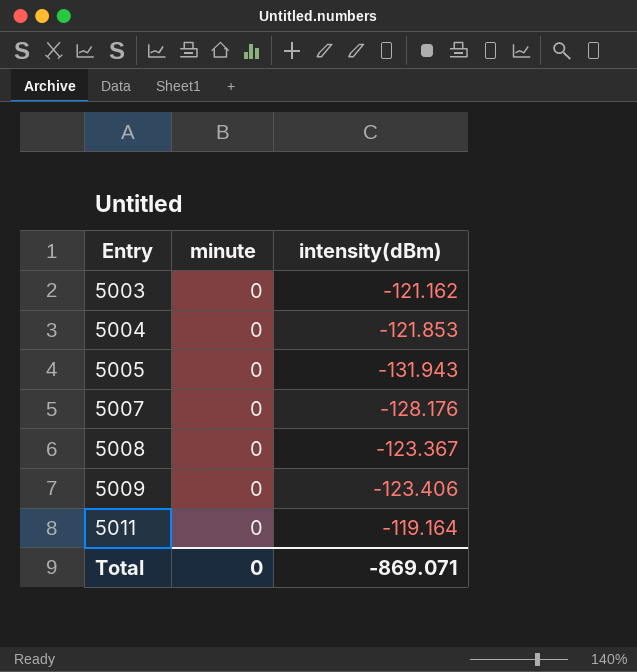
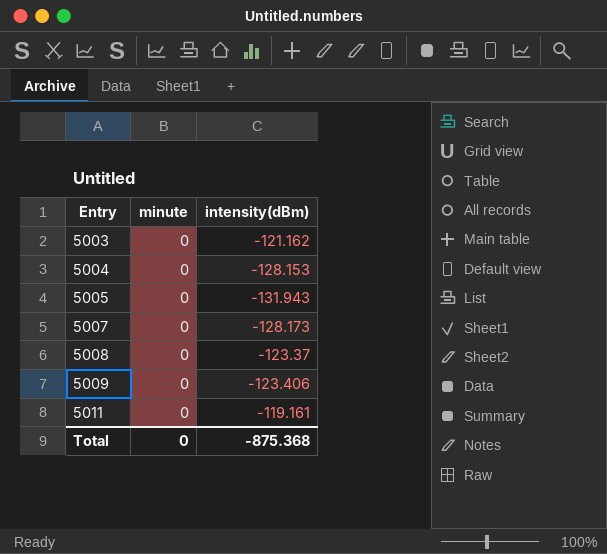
5004 | intensity(dBm): -121.853 -> -128.153
5007 | intensity(dBm): -128.176 -> -128.173
5008 | intensity(dBm): -123.367 -> -123.37
5011 | intensity(dBm): -119.164 -> -119.161
Total | intensity(dBm): -869.071 -> -875.368

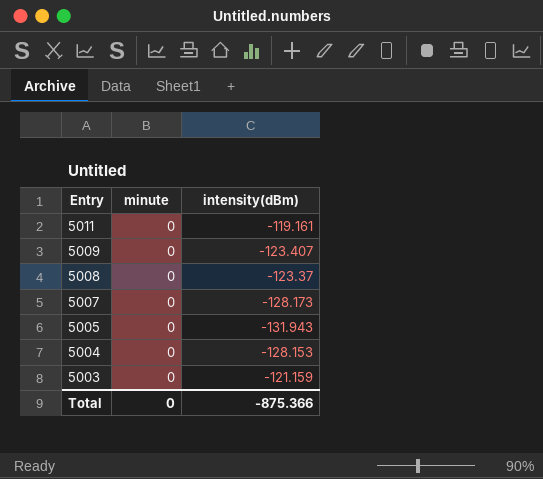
row order: Entry ascending -> Entry descending
5009 | intensity(dBm): -123.406 -> -123.407
5003 | intensity(dBm): -121.162 -> -121.159
Total | intensity(dBm): -875.368 -> -875.366

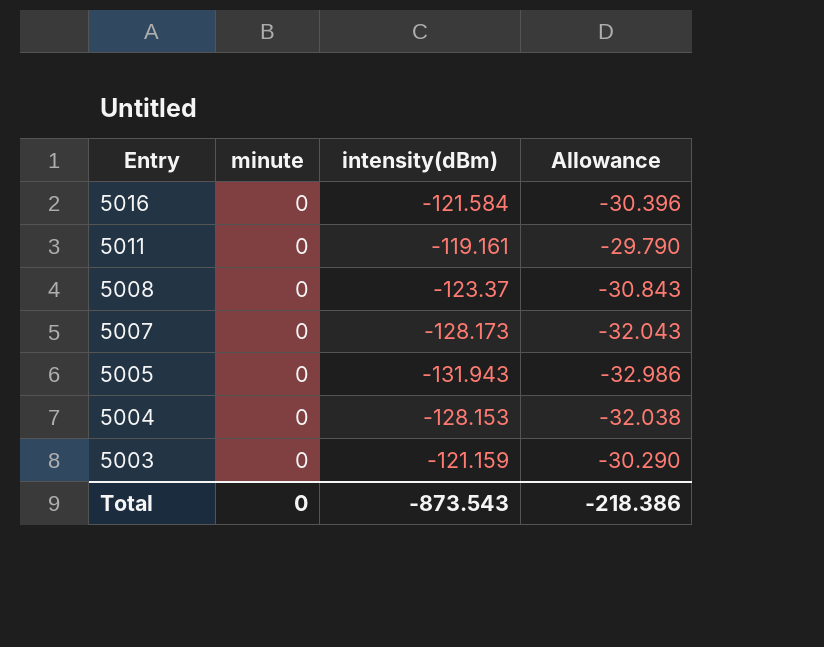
column Allowance | formula: none -> [intensity(dBm)] * 0.25
row 5009: 0 | -123.407 -> none
row 5016: none -> 0 | -121.584 | -30.396
Total | intensity(dBm): -875.366 -> -873.543

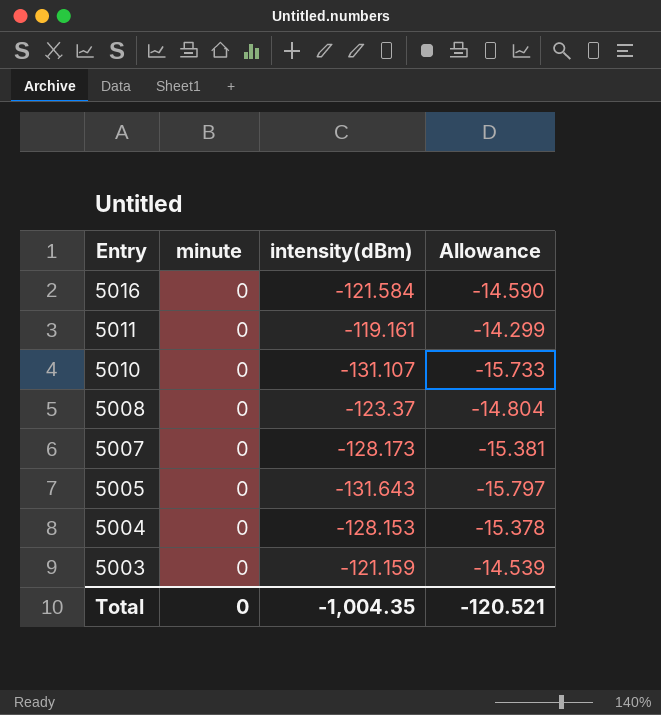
column Allowance | formula: [intensity(dBm)] * 0.25 -> [intensity(dBm)] * 0.12
row 5010: none -> 0 | -131.107 | -15.733
5005 | intensity(dBm): -131.943 -> -131.643
Total | intensity(dBm): -873.543 -> -1,004.35
Total | Allowance: -218.386 -> -120.521

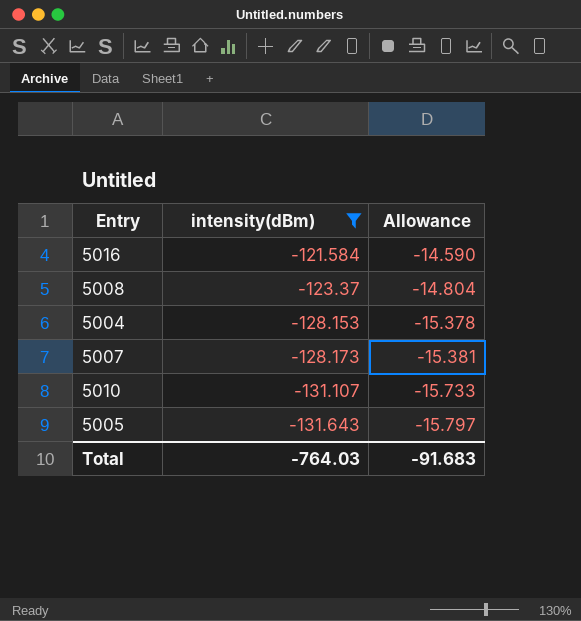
filter: none -> intensity(dBm) <= -121.584
row order: Entry descending -> intensity(dBm) descending
column minute | position: 2 -> none
Total | intensity(dBm): -1,004.35 -> -764.03
Total | Allowance: -120.521 -> -91.683

